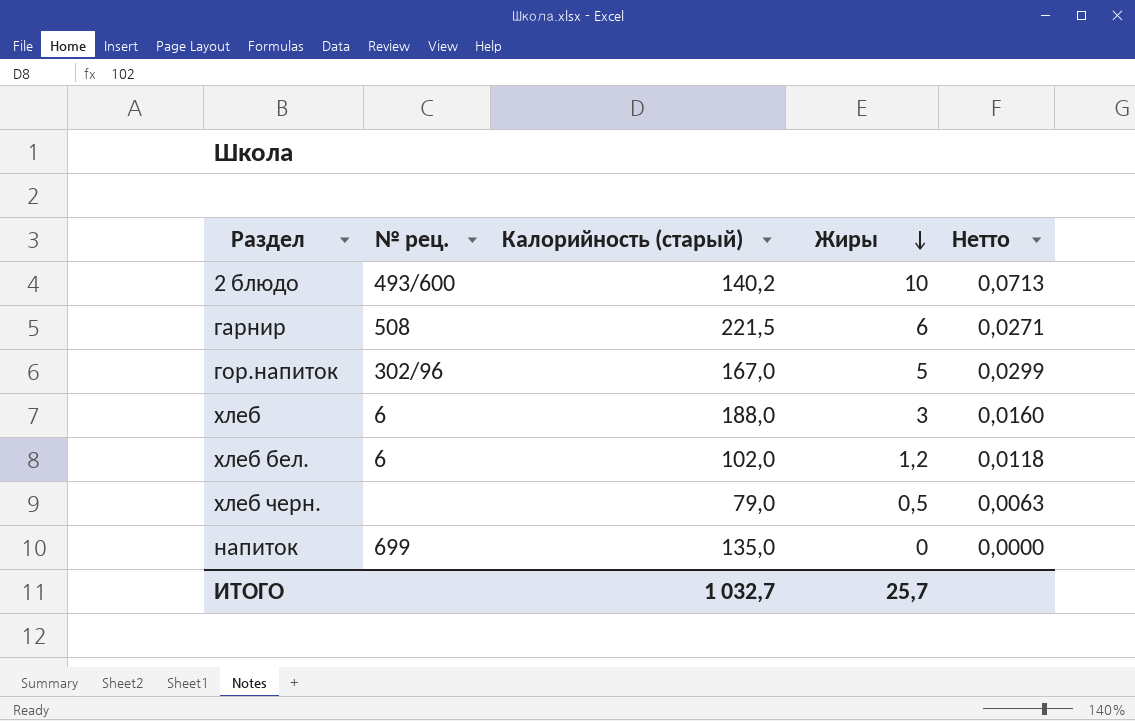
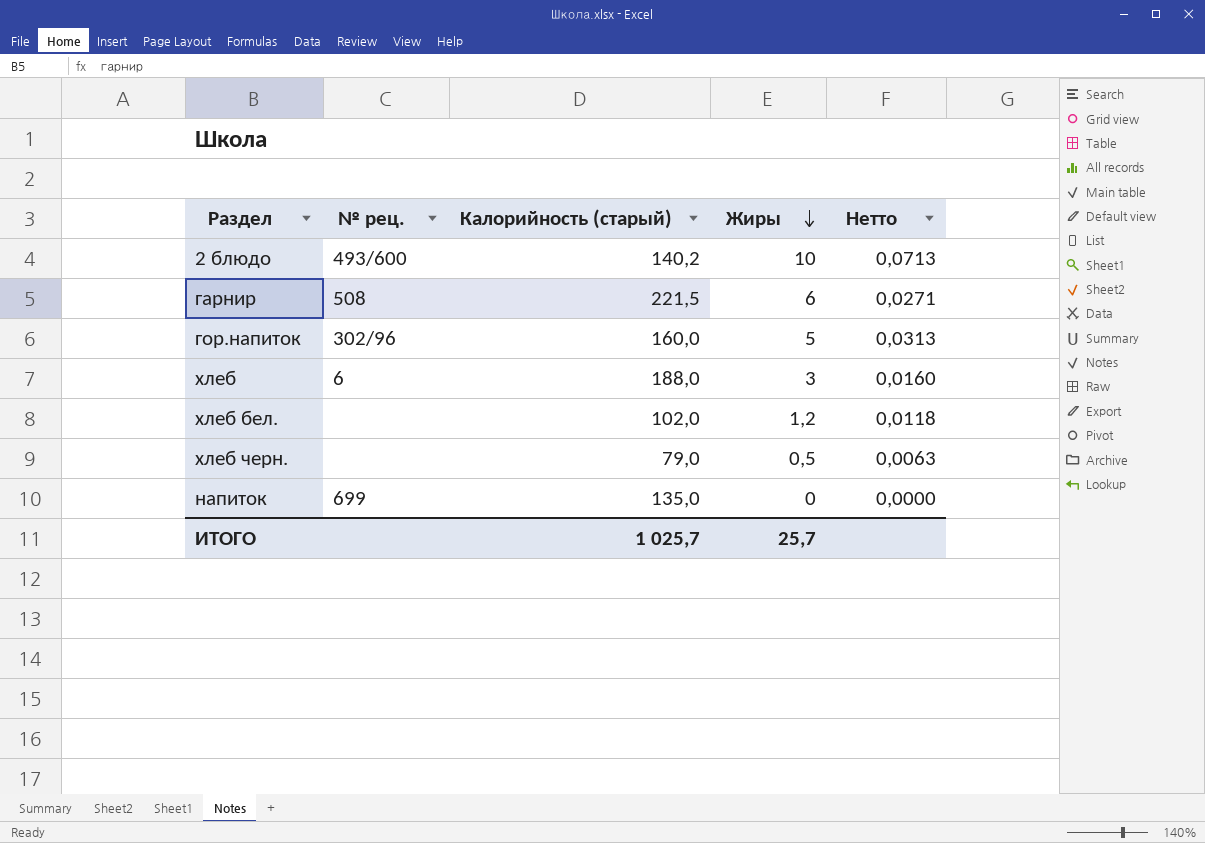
гор.напиток | Калорийность (старый): 167,0 -> 160,0
гор.напиток | Нетто: 0,0299 -> 0,0313
хлеб бел. | № рец.: 6 -> none
ИТОГО | Калорийность (старый): 1 032,7 -> 1 025,7

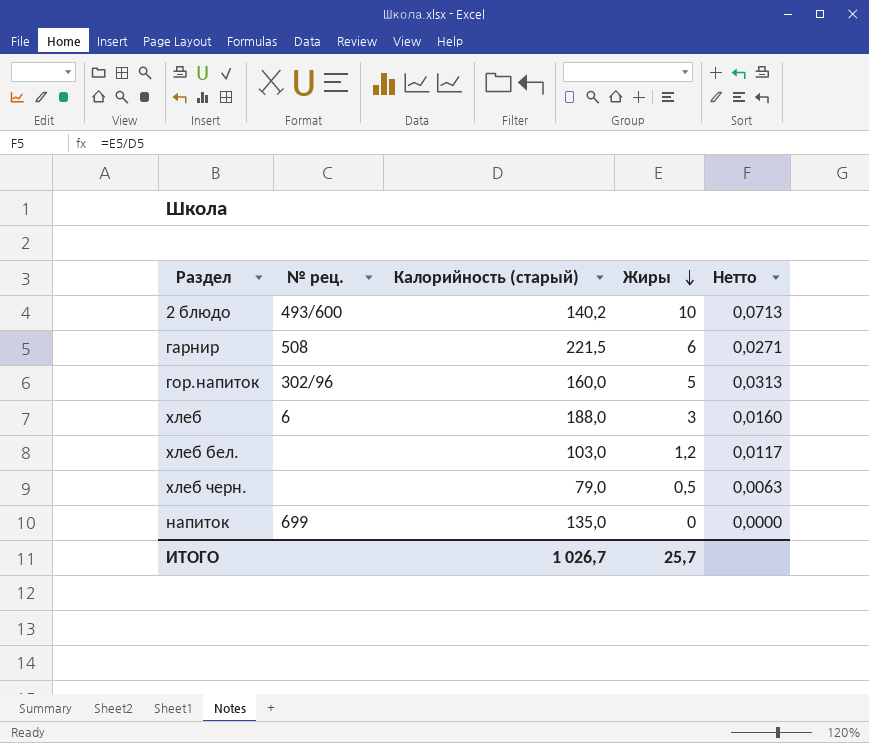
хлеб бел. | Калорийность (старый): 102,0 -> 103,0
хлеб бел. | Нетто: 0,0118 -> 0,0117
ИТОГО | Калорийность (старый): 1 025,7 -> 1 026,7

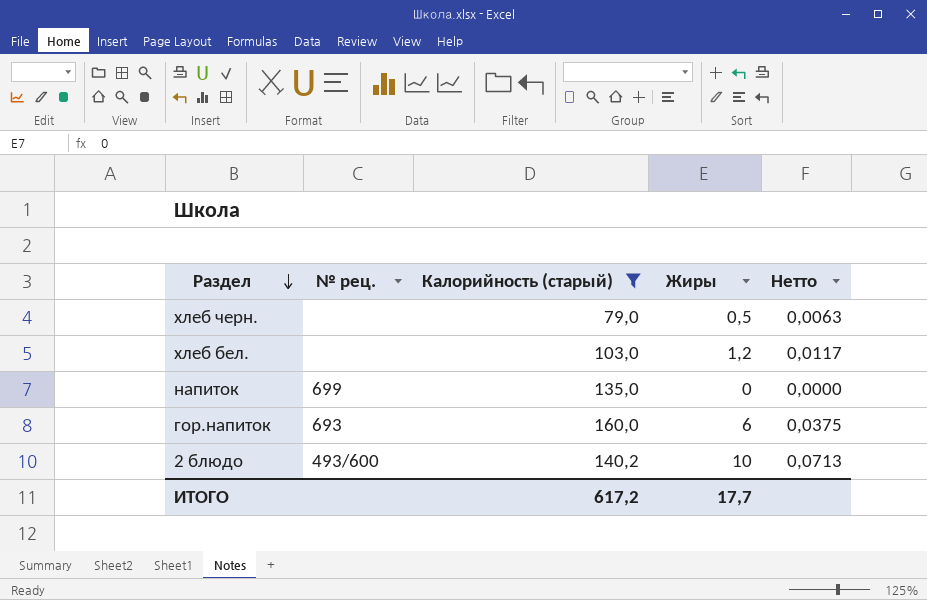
filter: none -> Калорийность (старый) <= 160,0
row order: Жиры descending -> Раздел descending
гор.напиток | № рец.: 302/96 -> 693
гор.напиток | Жиры: 5 -> 6
гор.напиток | Нетто: 0,0313 -> 0,0375
ИТОГО | Калорийность (старый): 1 026,7 -> 617,2
ИТОГО | Жиры: 25,7 -> 17,7

